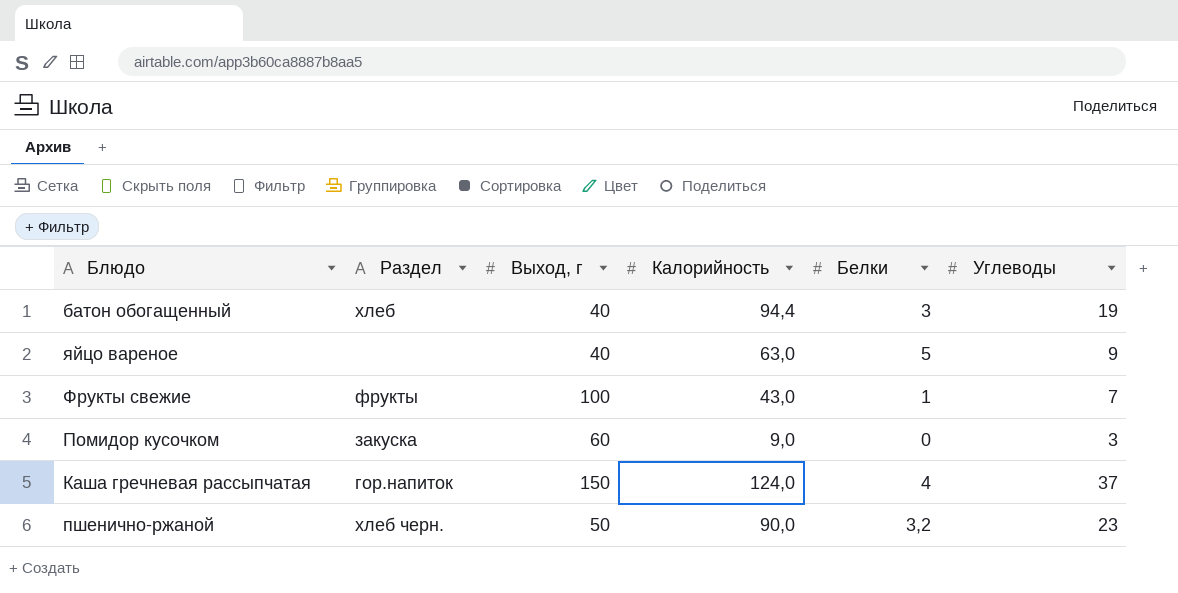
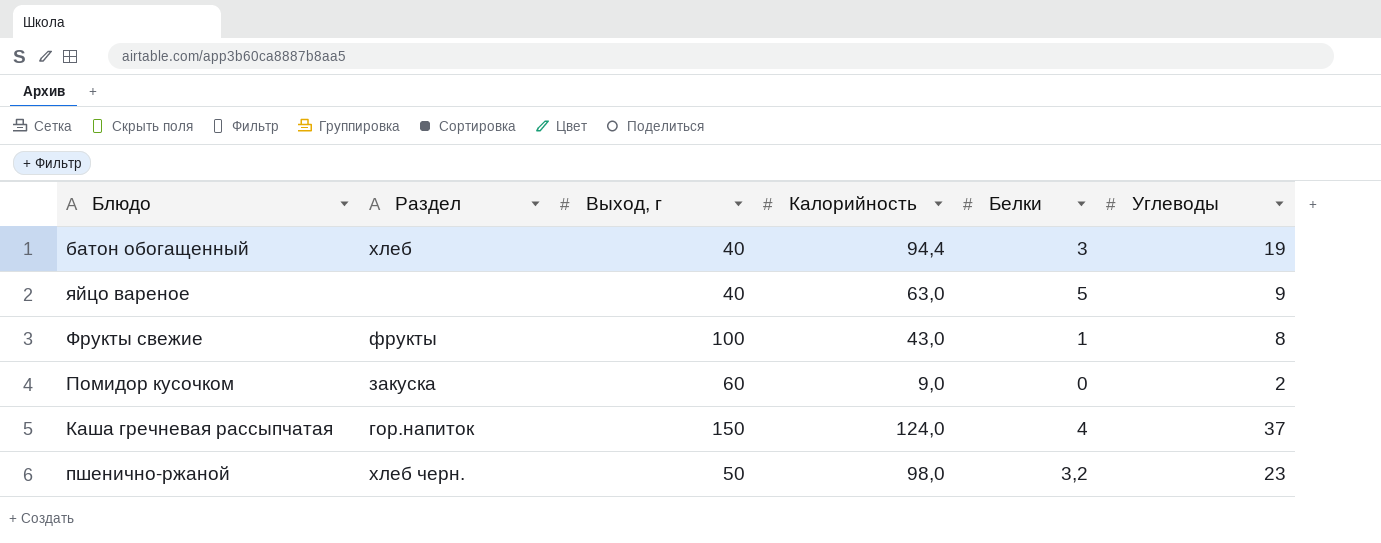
Фрукты свежие | Углеводы: 7 -> 8
Помидор кусочком | Углеводы: 3 -> 2
пшенично-ржаной | Калорийность: 90,0 -> 98,0

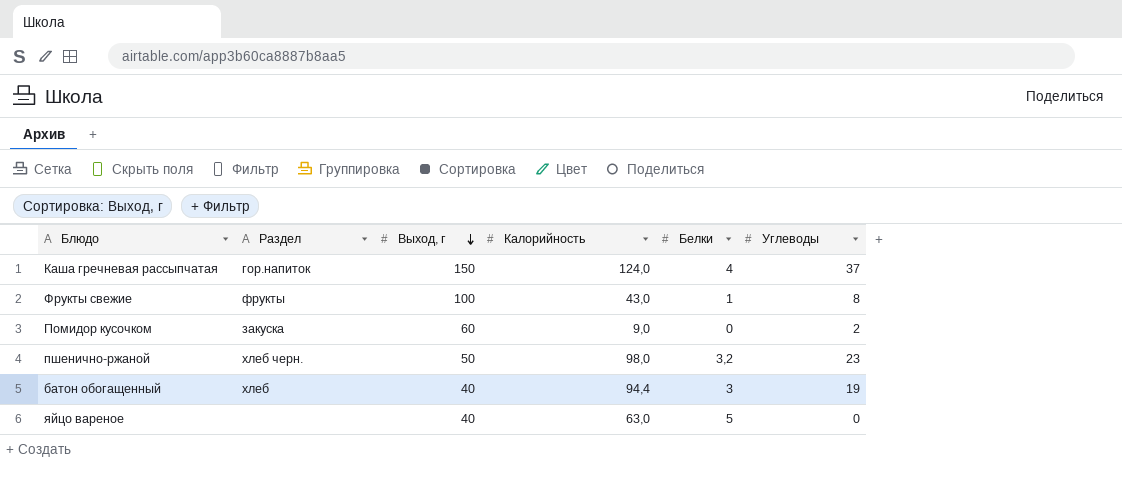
row order: none -> Выход, г descending
яйцо вареное | Углеводы: 9 -> 0

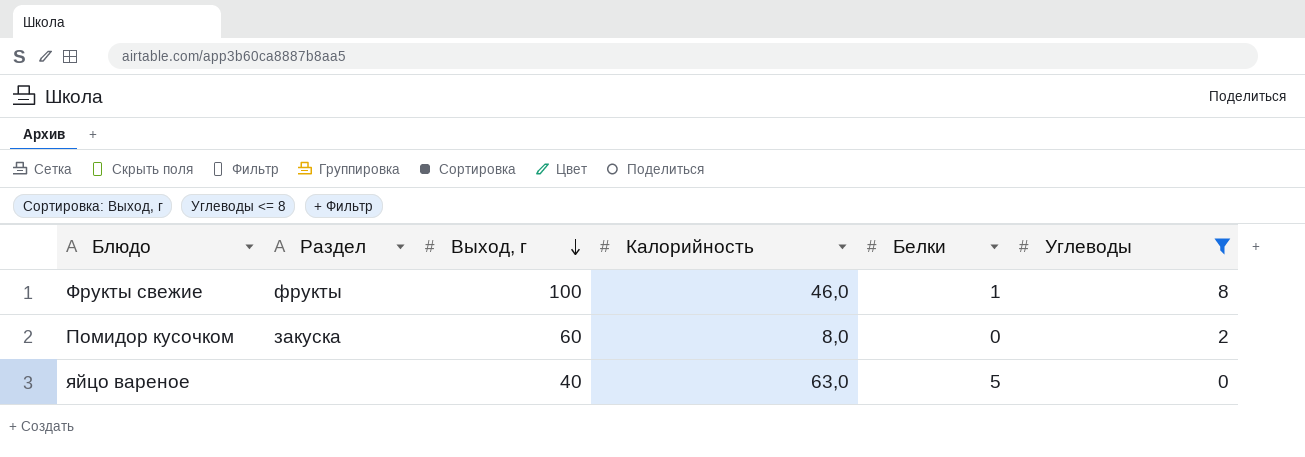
filter: none -> Углеводы <= 8
Фрукты свежие | Калорийность: 43,0 -> 46,0
Помидор кусочком | Калорийность: 9,0 -> 8,0

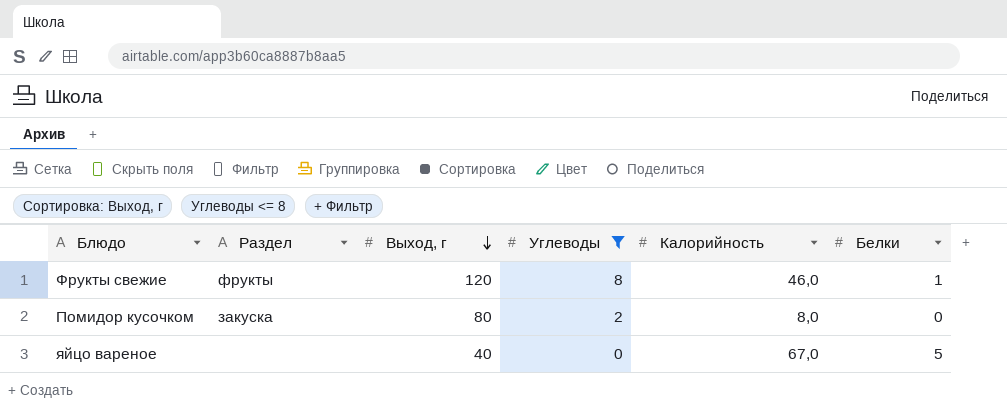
column Углеводы | position: 6 -> 4
Фрукты свежие | Выход, г: 100 -> 120
Помидор кусочком | Выход, г: 60 -> 80
яйцо вареное | Калорийность: 63,0 -> 67,0

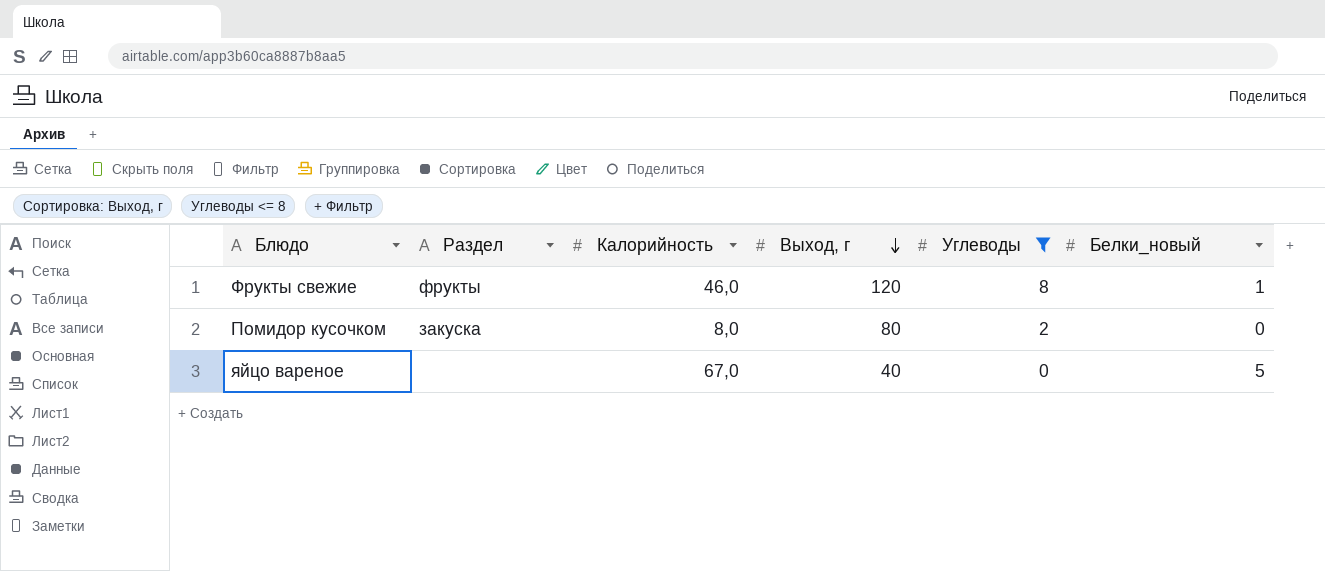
column Калорийность | position: 5 -> 3
column name: Белки -> Белки_новый

